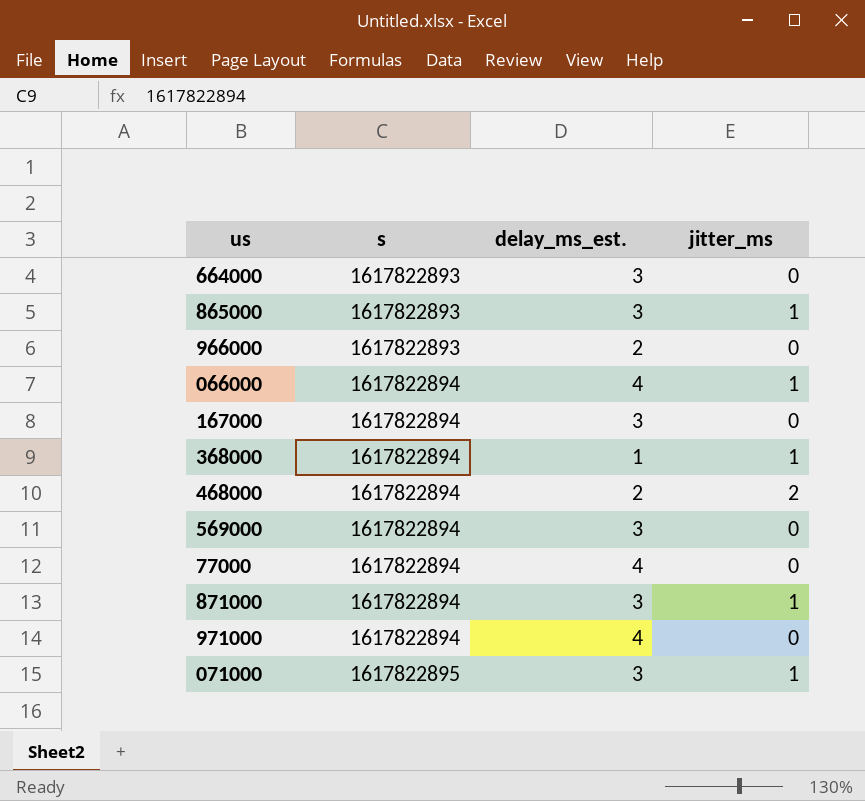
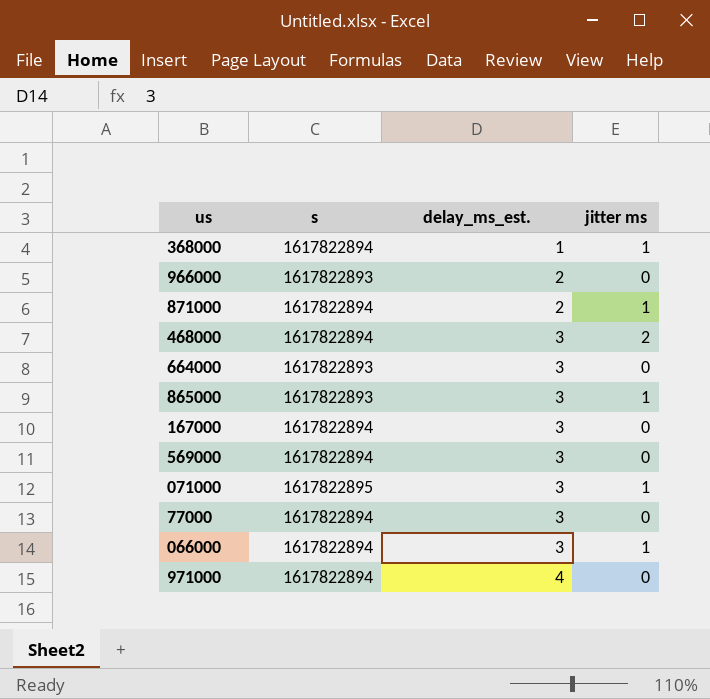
row order: s ascending -> delay_ms_est. ascending
column name: jitter_ms -> jitter ms
871000 | delay_ms_est.: 3 -> 2
468000 | delay_ms_est.: 2 -> 3
77000 | delay_ms_est.: 4 -> 3
066000 | delay_ms_est.: 4 -> 3

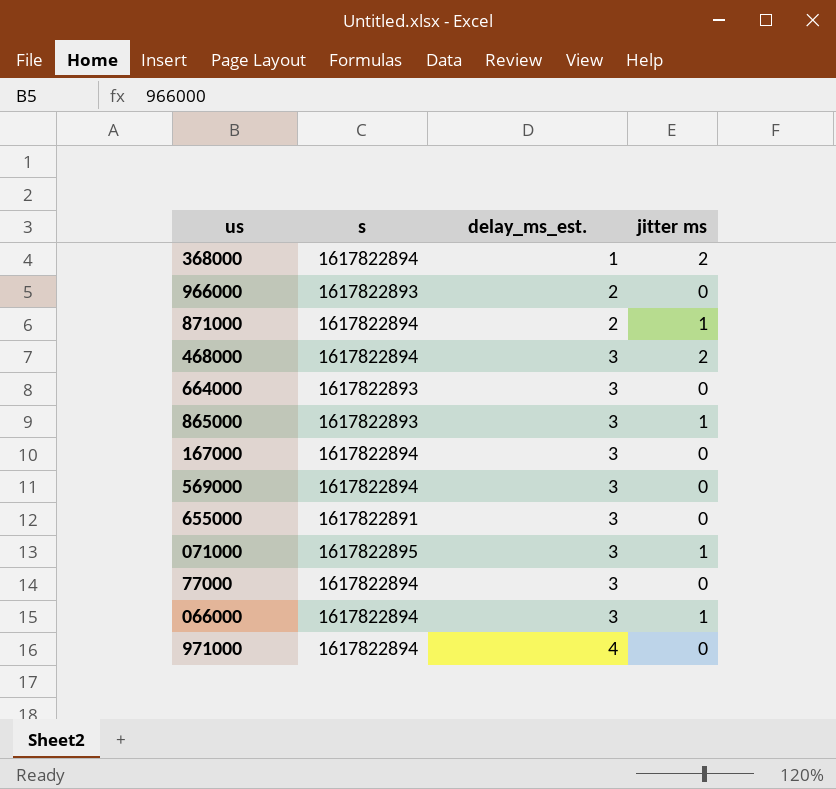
368000 | jitter ms: 1 -> 2
row 655000: none -> 1617822891 | 3 | 0

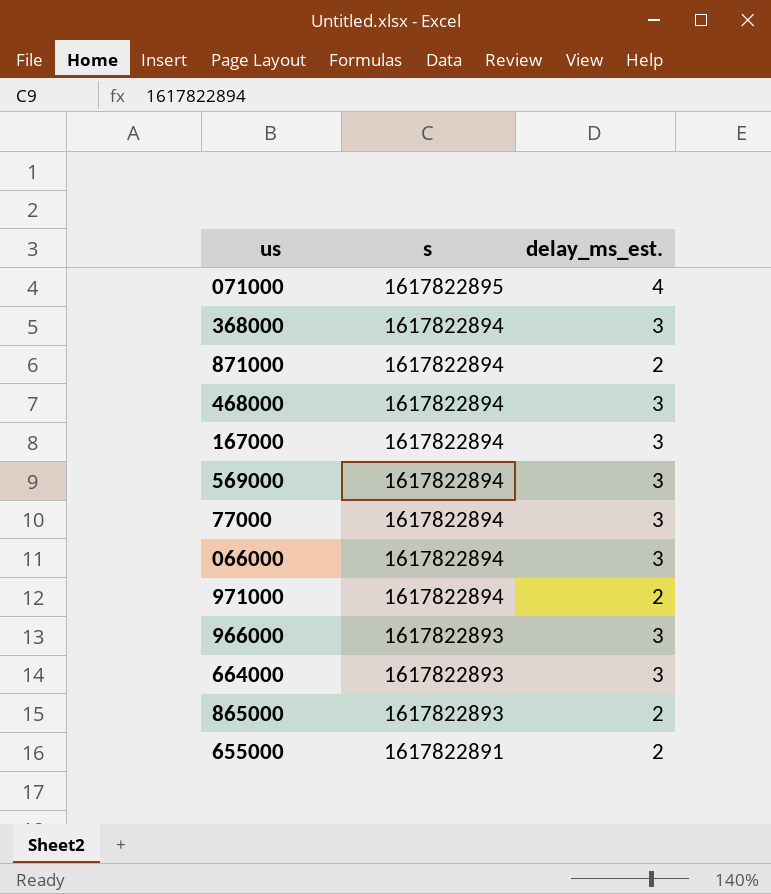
row order: delay_ms_est. ascending -> s descending
column jitter ms | position: 4 -> none
071000 | delay_ms_est.: 3 -> 4
368000 | delay_ms_est.: 1 -> 3
971000 | delay_ms_est.: 4 -> 2
966000 | delay_ms_est.: 2 -> 3
865000 | delay_ms_est.: 3 -> 2
655000 | delay_ms_est.: 3 -> 2

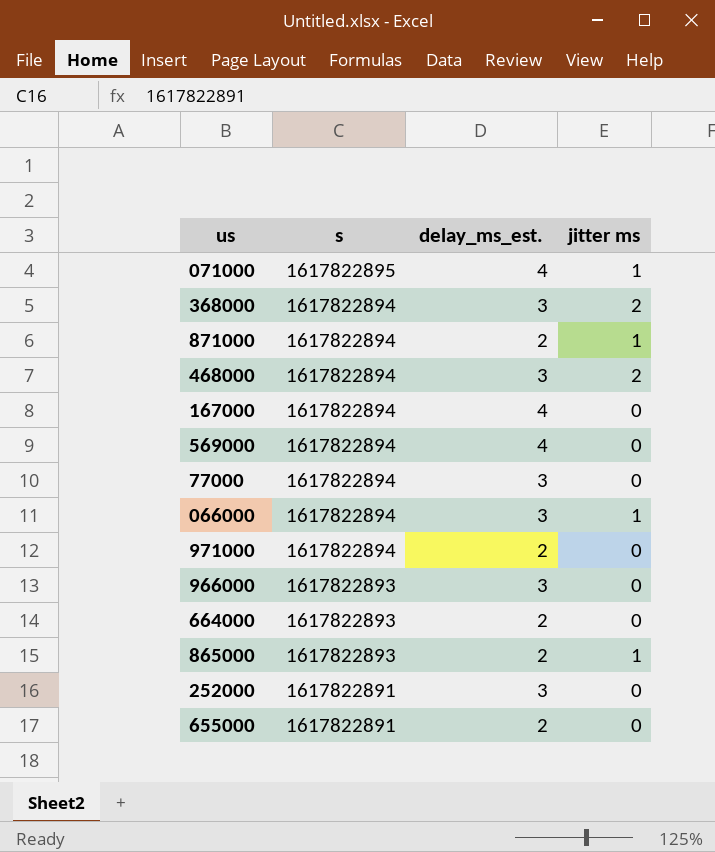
column jitter ms | position: none -> 4
167000 | delay_ms_est.: 3 -> 4
569000 | delay_ms_est.: 3 -> 4
664000 | delay_ms_est.: 3 -> 2
row 252000: none -> 1617822891 | 3 | 0

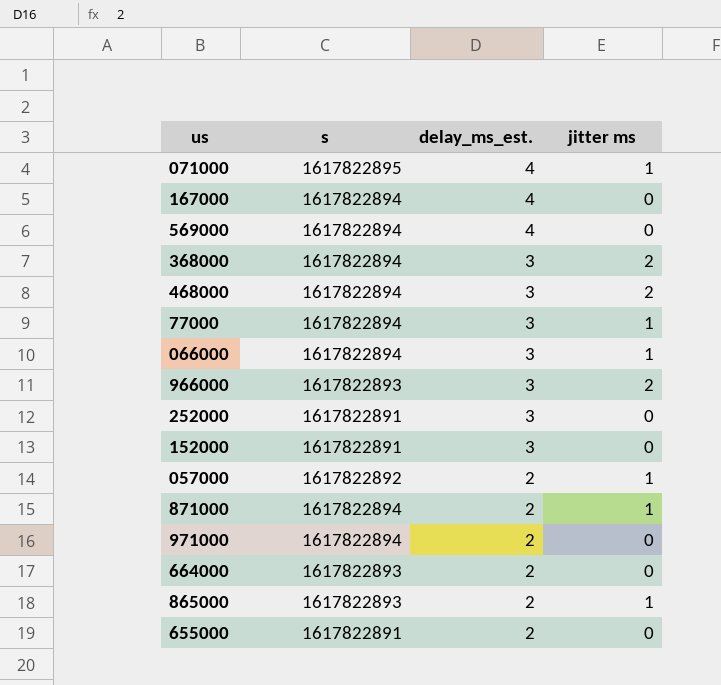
row order: s descending -> delay_ms_est. descending
77000 | jitter ms: 0 -> 1
966000 | jitter ms: 0 -> 2
row 152000: none -> 1617822891 | 3 | 0
row 057000: none -> 1617822892 | 2 | 1

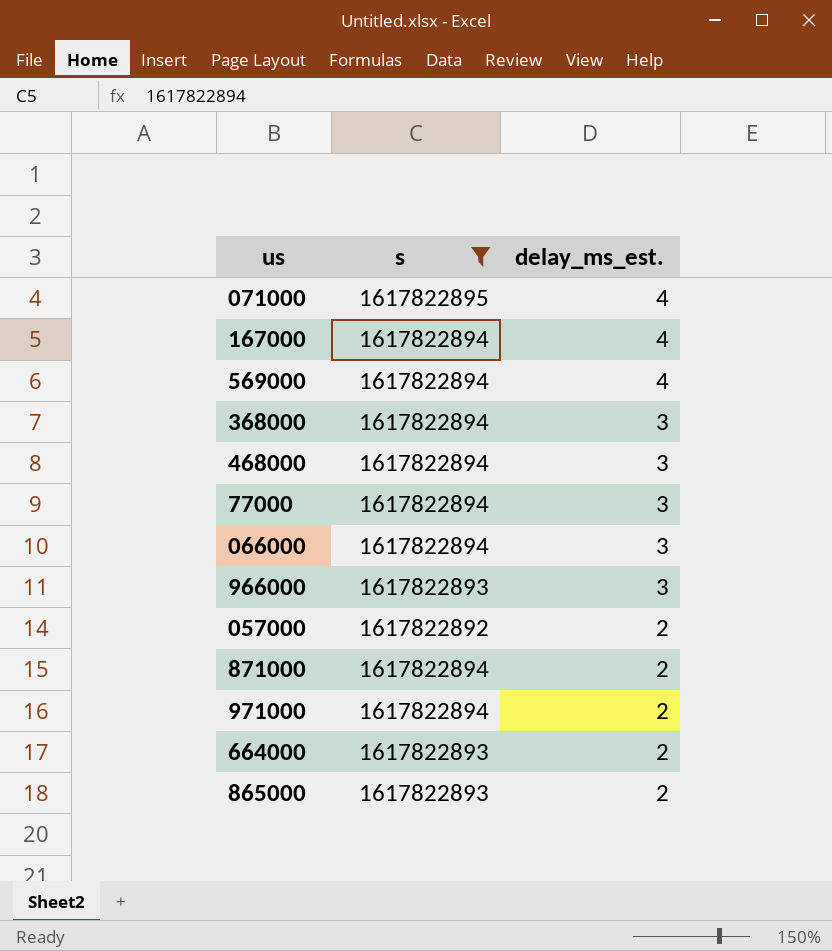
filter: none -> s != 1617822891
column jitter ms | position: 4 -> none

